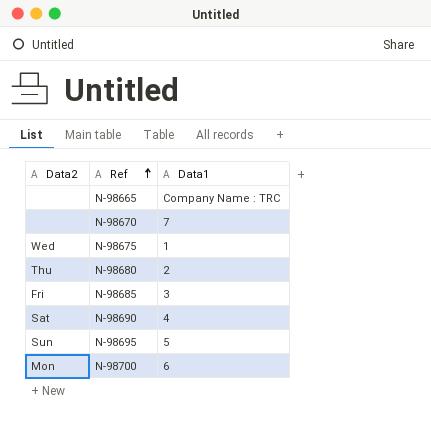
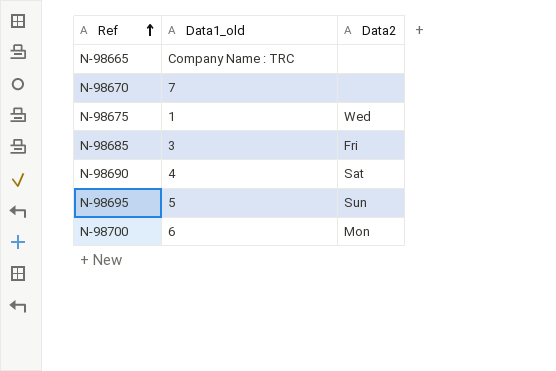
column name: Data1 -> Data1_old
column Data2 | position: 1 -> 3
row N-98680: Thu | 2 -> none

